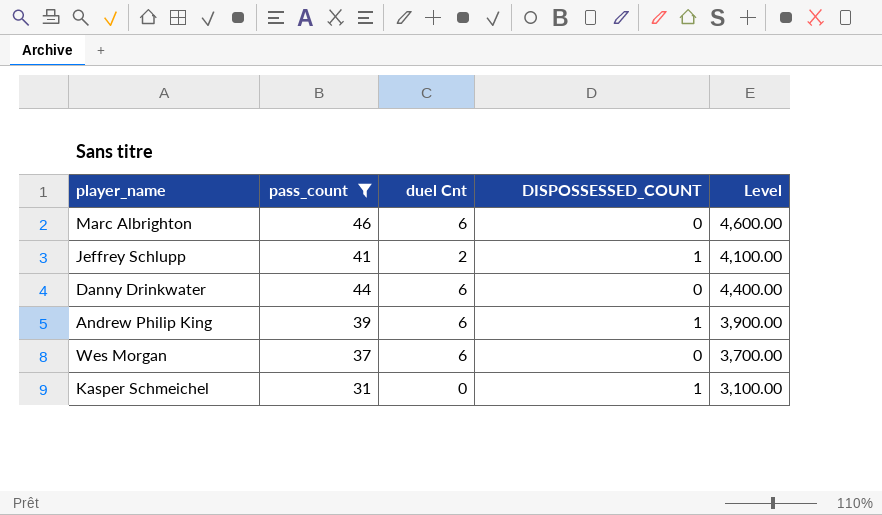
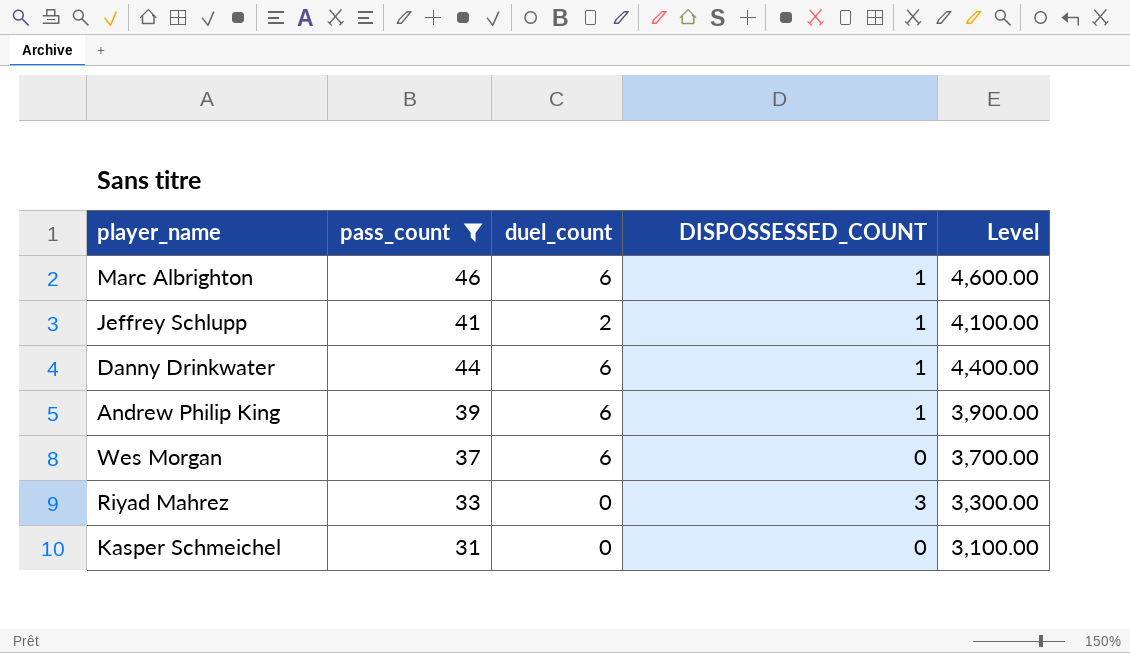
column name: duel Cnt -> duel_count
Marc Albrighton | DISPOSSESSED_COUNT: 0 -> 1
Danny Drinkwater | DISPOSSESSED_COUNT: 0 -> 1
row Riyad Mahrez: none -> 33 | 0 | 3 | 3,300.00
Kasper Schmeichel | DISPOSSESSED_COUNT: 1 -> 0

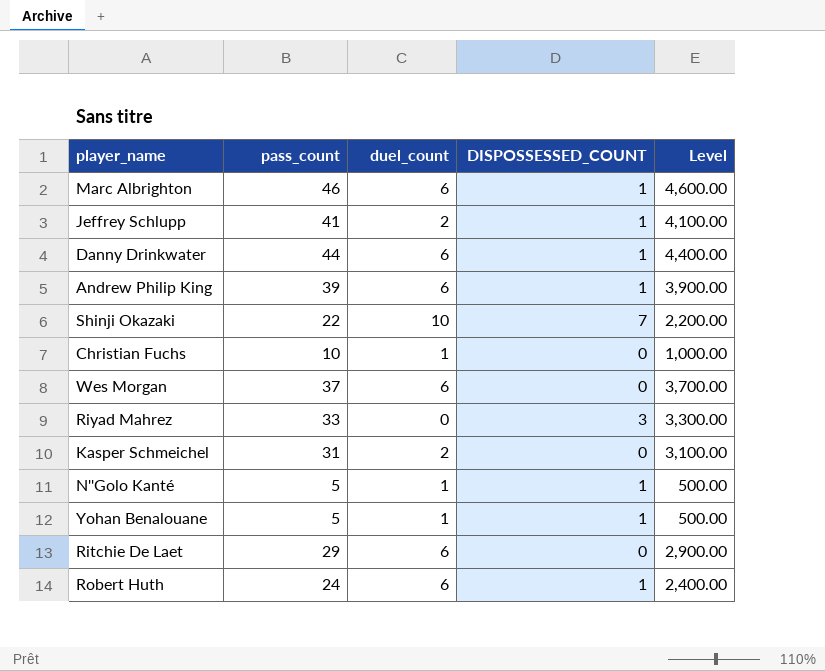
filter: pass_count >= 31 -> none
Kasper Schmeichel | duel_count: 0 -> 2

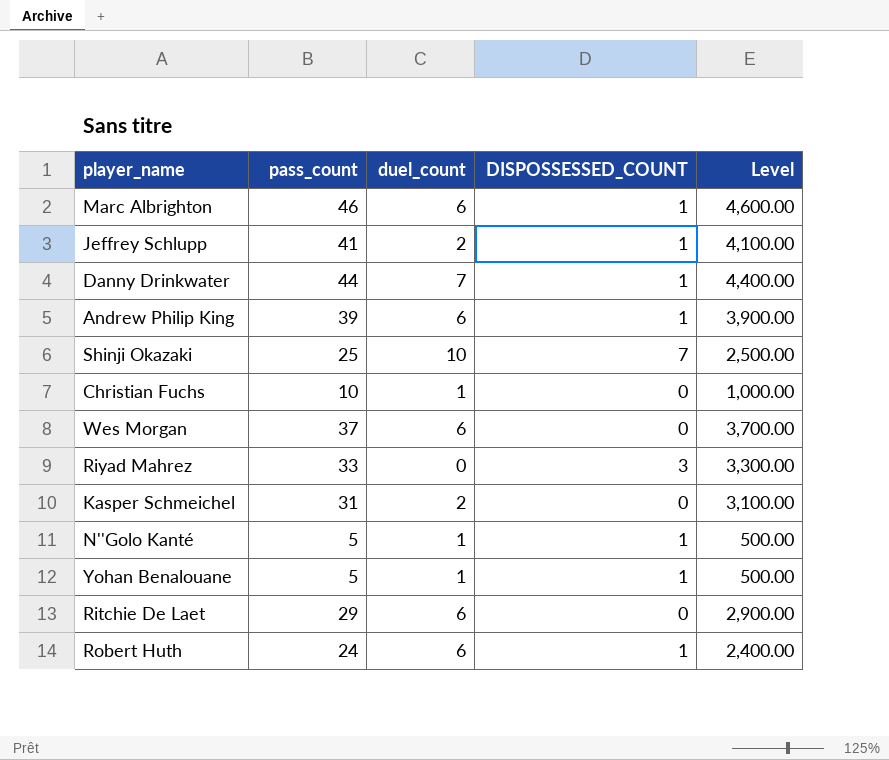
Danny Drinkwater | duel_count: 6 -> 7
Shinji Okazaki | pass_count: 22 -> 25
Shinji Okazaki | Level: 2,200.00 -> 2,500.00

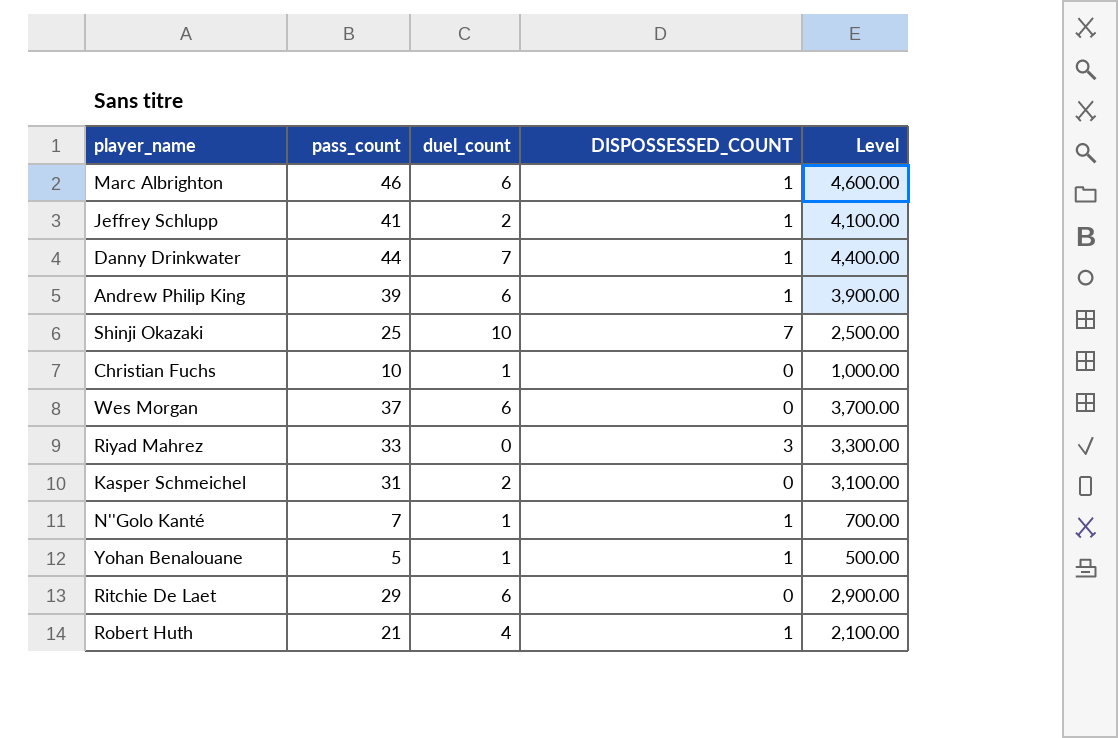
N''Golo Kanté | pass_count: 5 -> 7
N''Golo Kanté | Level: 500.00 -> 700.00
Robert Huth | pass_count: 24 -> 21
Robert Huth | duel_count: 6 -> 4
Robert Huth | Level: 2,400.00 -> 2,100.00

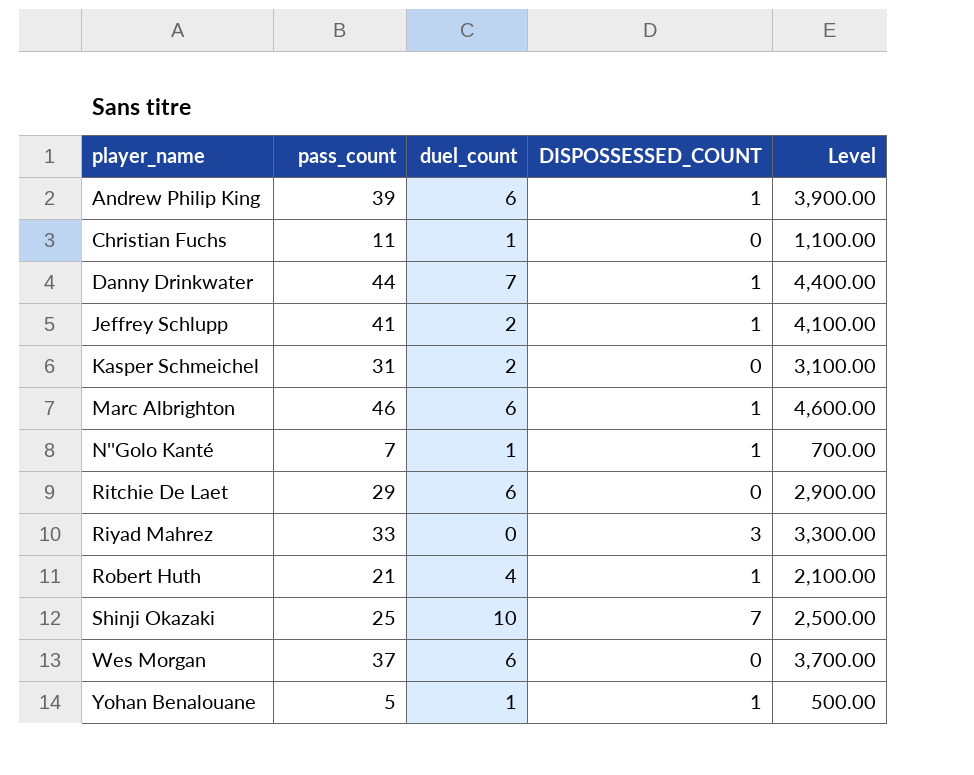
row order: none -> player_name ascending
Christian Fuchs | pass_count: 10 -> 11
Christian Fuchs | Level: 1,000.00 -> 1,100.00

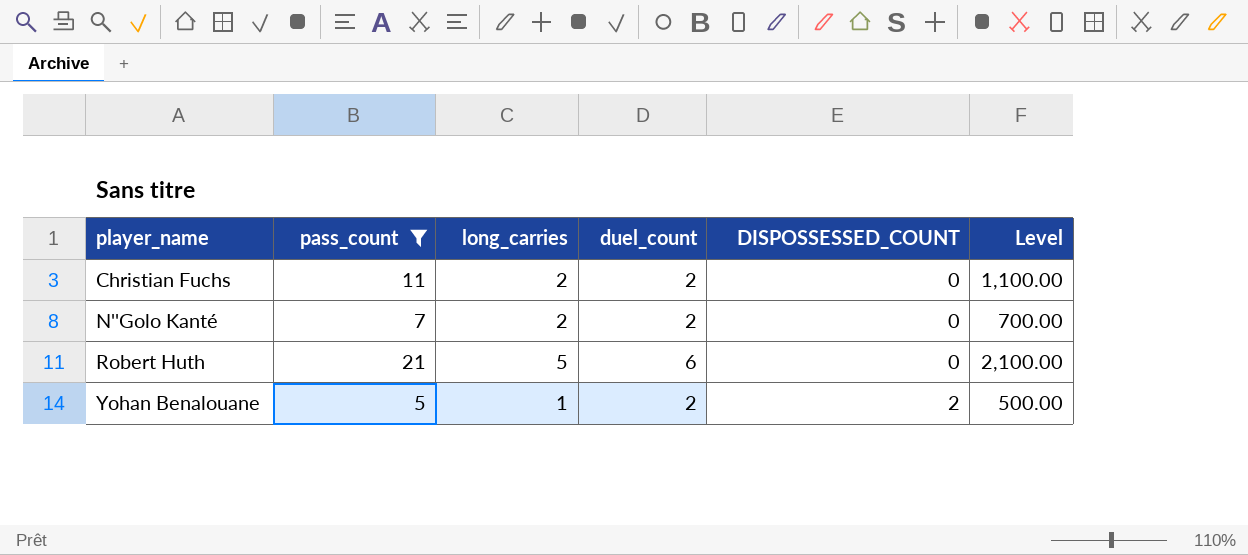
filter: none -> pass_count <= 21
column long_carries | position: none -> 3
Christian Fuchs | duel_count: 1 -> 2
N''Golo Kanté | duel_count: 1 -> 2
N''Golo Kanté | DISPOSSESSED_COUNT: 1 -> 0
Robert Huth | duel_count: 4 -> 6
Robert Huth | DISPOSSESSED_COUNT: 1 -> 0
Yohan Benalouane | duel_count: 1 -> 2
Yohan Benalouane | DISPOSSESSED_COUNT: 1 -> 2

